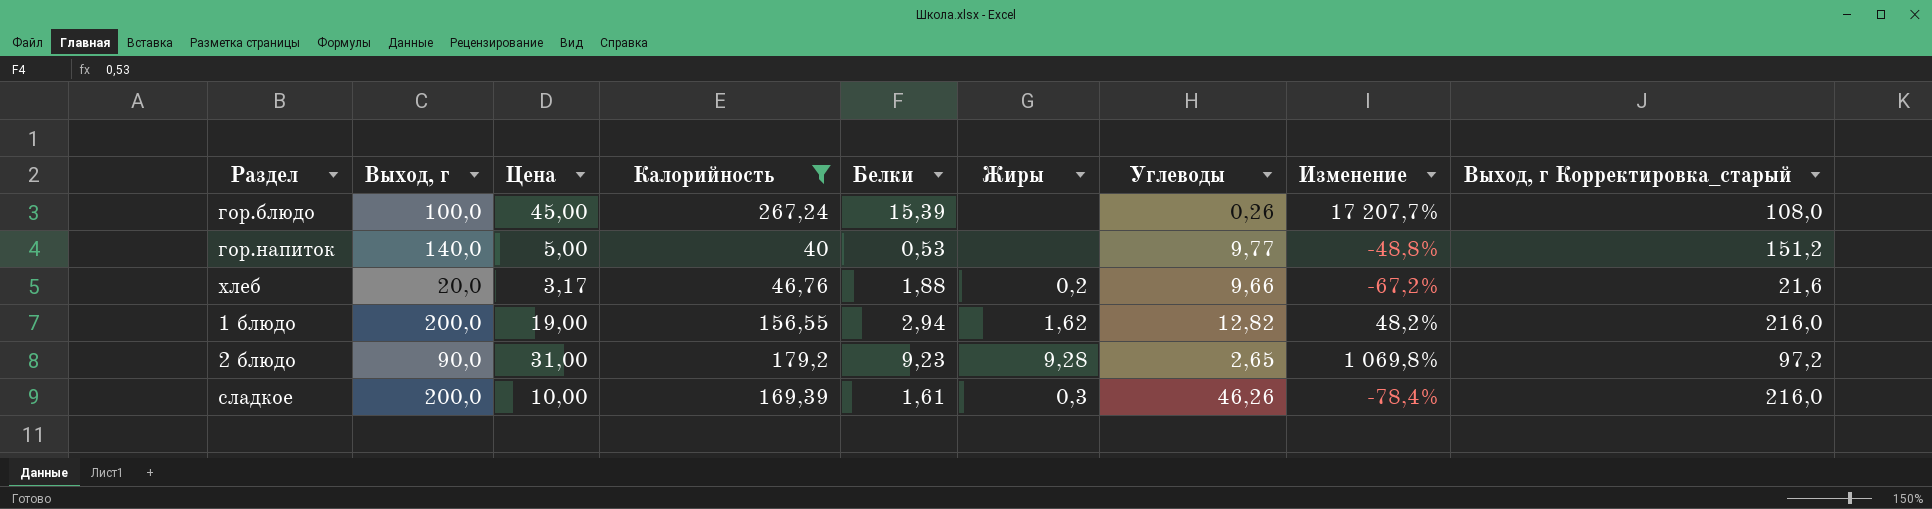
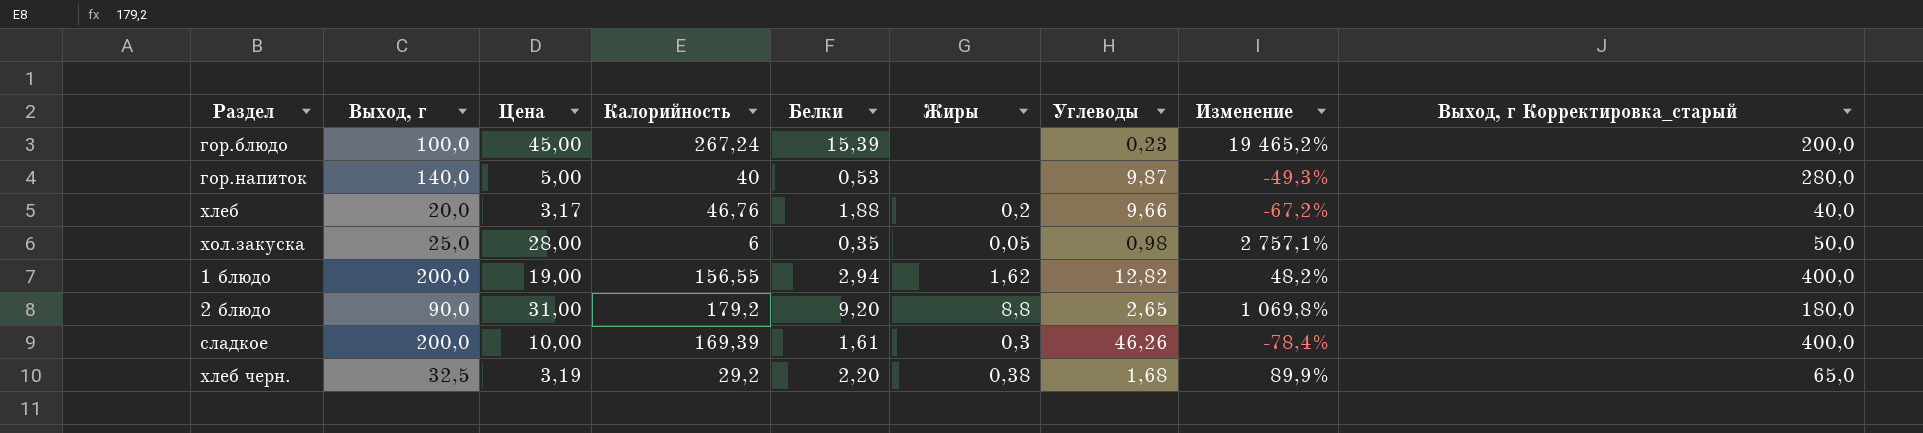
filter: Калорийность >= 40 -> none
column Выход, г Корректировка_старый | formula: [Выход, г] * 1,08 -> [Выход, г] * 2
гор.блюдо | Углеводы: 0,26 -> 0,23
гор.блюдо | Изменение: 17 207,7% -> 19 465,2%
гор.напиток | Углеводы: 9,77 -> 9,87
гор.напиток | Изменение: -48,8% -> -49,3%
2 блюдо | Белки: 9,23 -> 9,20
2 блюдо | Жиры: 9,28 -> 8,8

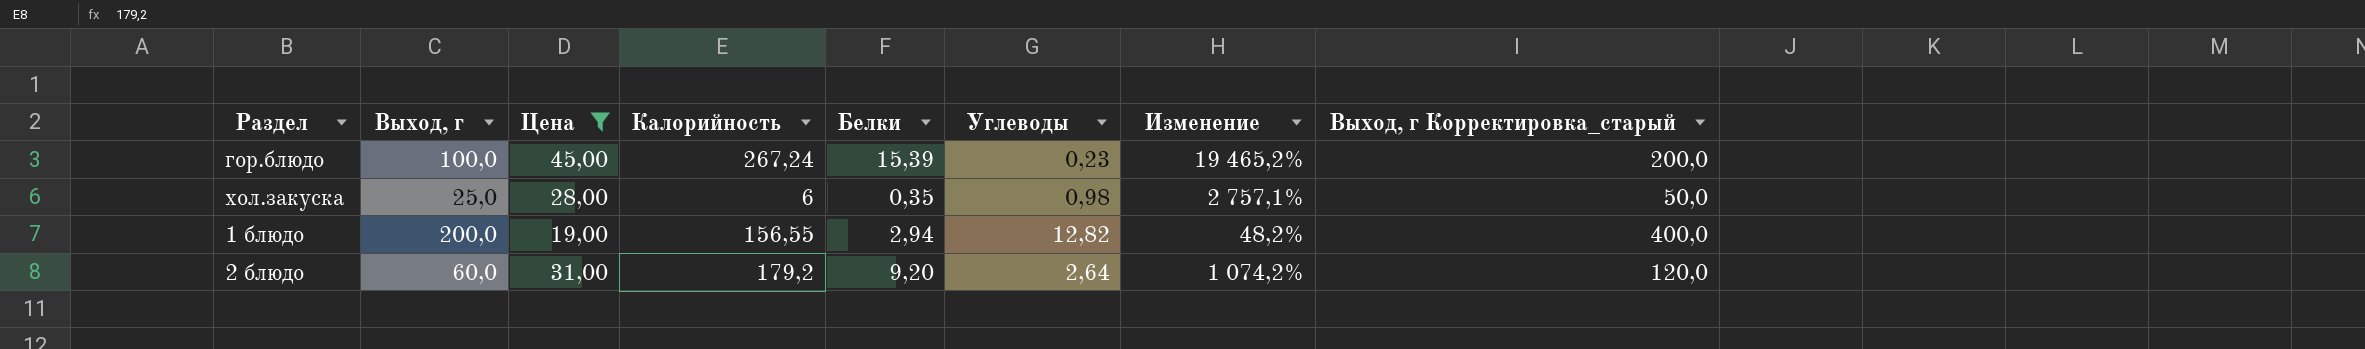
filter: none -> Цена >= 19,00
column Жиры | position: 6 -> none
2 блюдо | Выход, г: 90,0 -> 60,0
2 блюдо | Углеводы: 2,65 -> 2,64
2 блюдо | Изменение: 1 069,8% -> 1 074,2%
2 блюдо | Выход, г Корректировка_старый: 180,0 -> 120,0

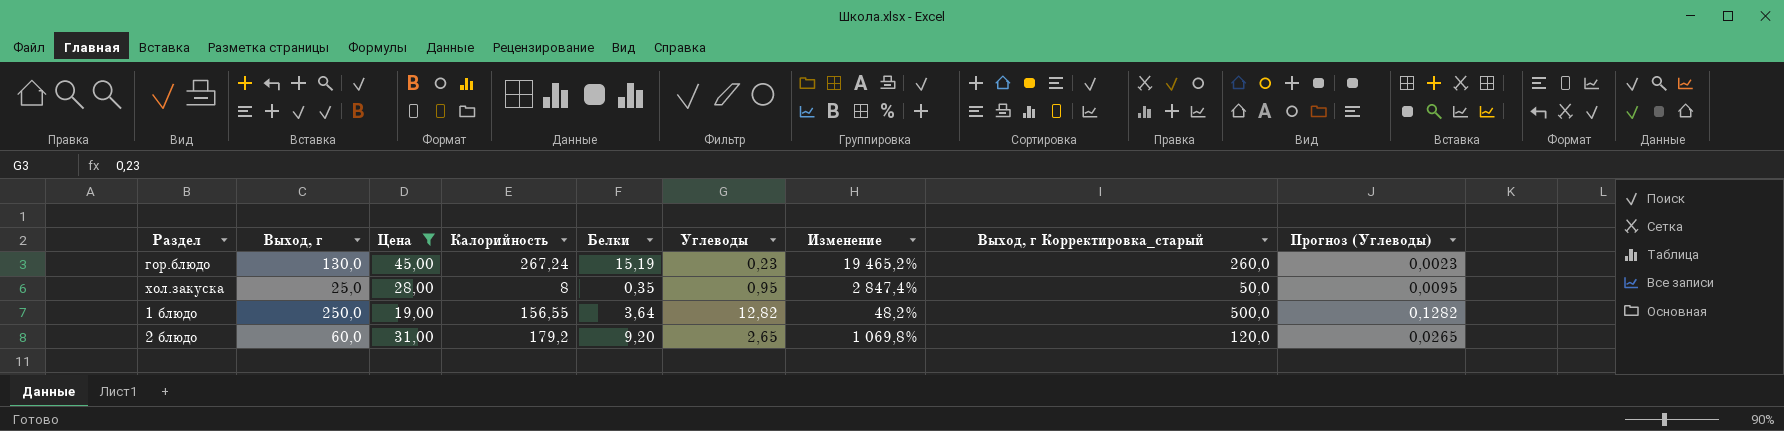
column Прогноз (Углеводы) | formula: none -> [Углеводы] * 0,01
гор.блюдо | Выход, г: 100,0 -> 130,0
гор.блюдо | Белки: 15,39 -> 15,19
гор.блюдо | Выход, г Корректировка_старый: 200,0 -> 260,0
хол.закуска | Калорийность: 6 -> 8
хол.закуска | Углеводы: 0,98 -> 0,95
хол.закуска | Изменение: 2 757,1% -> 2 847,4%
1 блюдо | Выход, г: 200,0 -> 250,0
1 блюдо | Белки: 2,94 -> 3,64
1 блюдо | Выход, г Корректировка_старый: 400,0 -> 500,0
2 блюдо | Углеводы: 2,64 -> 2,65
2 блюдо | Изменение: 1 074,2% -> 1 069,8%

